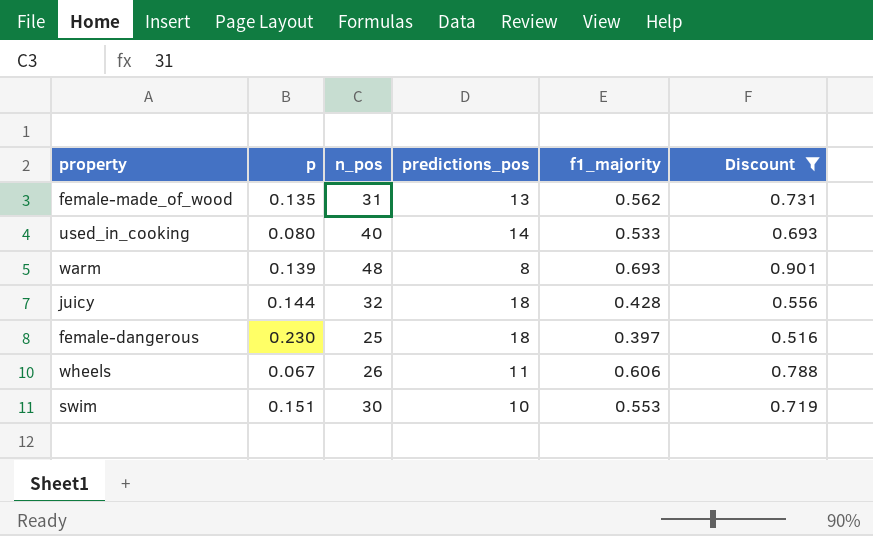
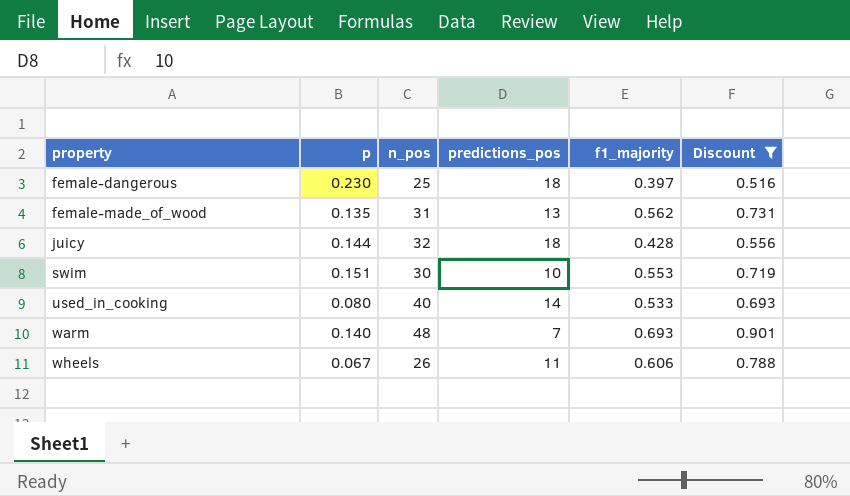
row order: none -> property ascending
warm | p: 0.139 -> 0.140
warm | predictions_pos: 8 -> 7

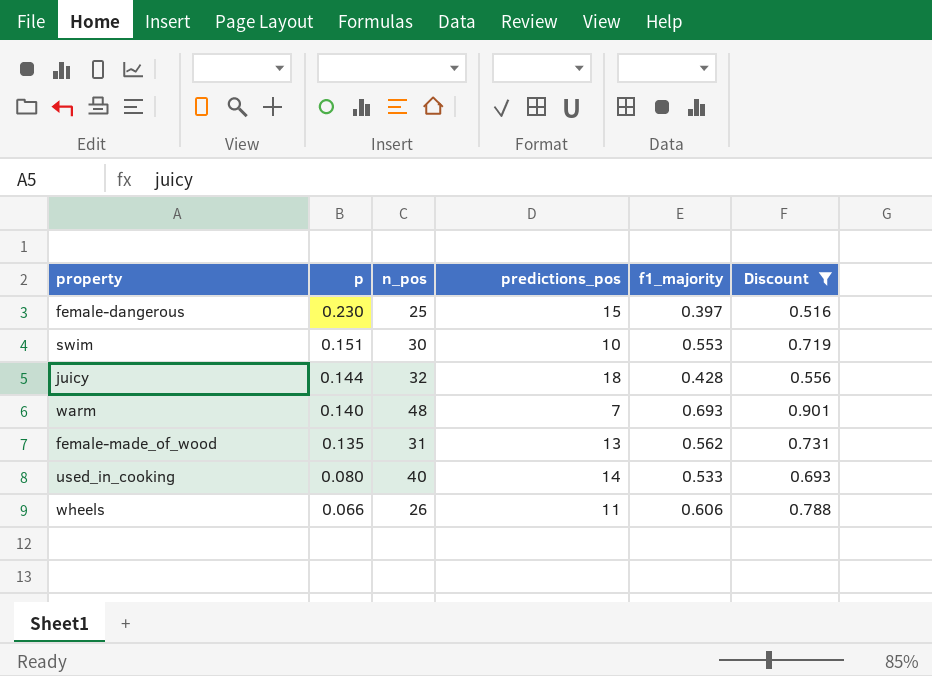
row order: property ascending -> p descending
female-dangerous | predictions_pos: 18 -> 15
wheels | p: 0.067 -> 0.066

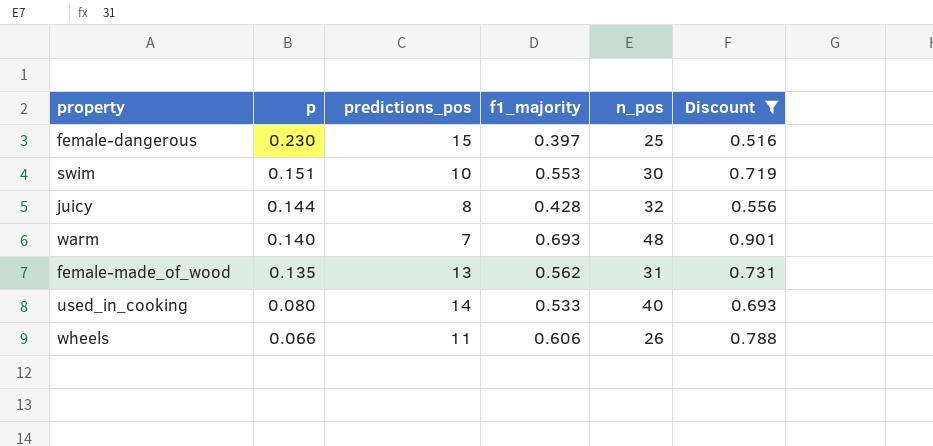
column n_pos | position: 3 -> 5
juicy | predictions_pos: 18 -> 8

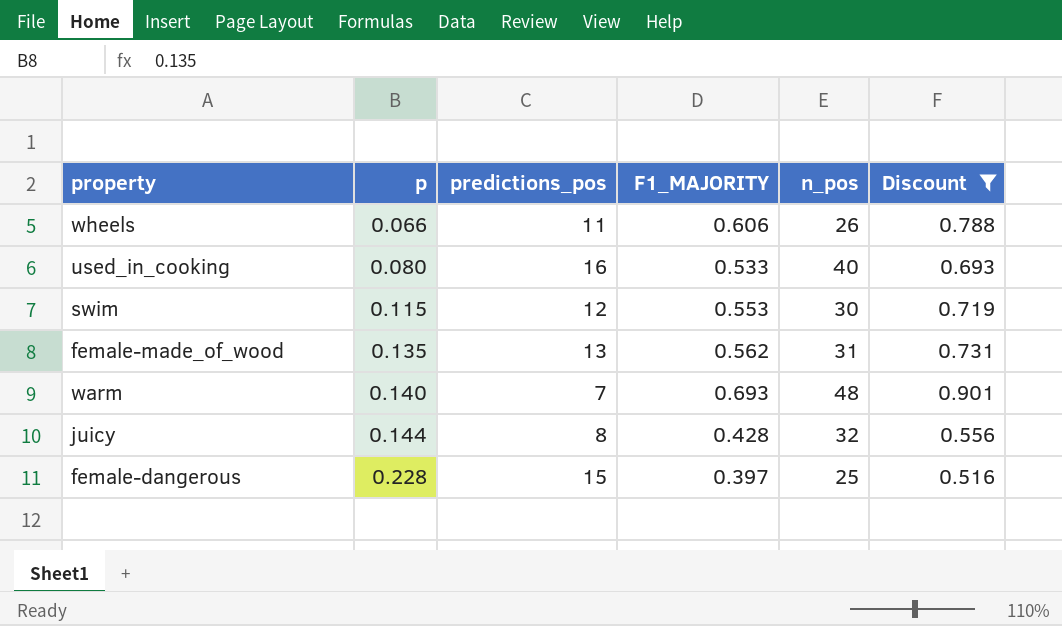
row order: p descending -> p ascending
column name: f1_majority -> F1_MAJORITY
used_in_cooking | predictions_pos: 14 -> 16
swim | p: 0.151 -> 0.115
swim | predictions_pos: 10 -> 12
female-dangerous | p: 0.230 -> 0.228

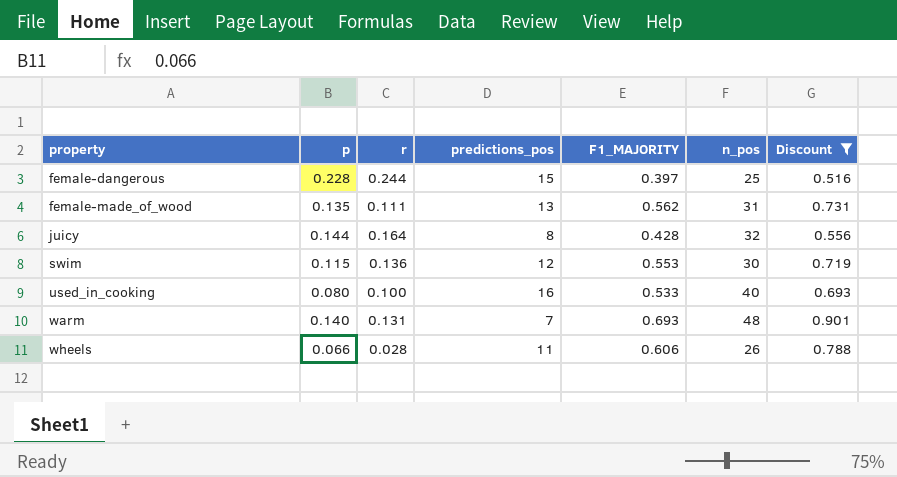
row order: p ascending -> property ascending
column r | position: none -> 3

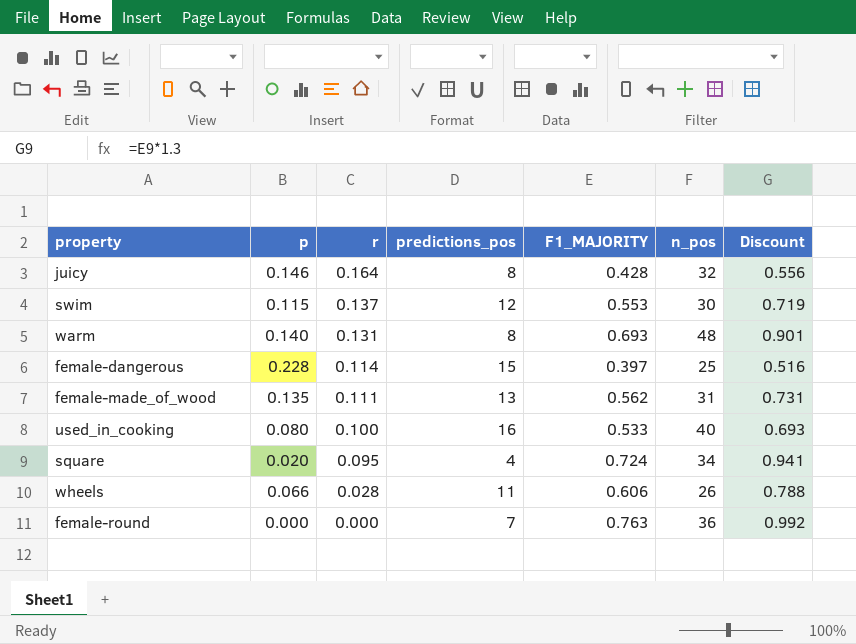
filter: Discount <= 0.901 -> none
row order: property ascending -> r descending
juicy | p: 0.144 -> 0.146
swim | r: 0.136 -> 0.137
warm | predictions_pos: 7 -> 8
female-dangerous | r: 0.244 -> 0.114

